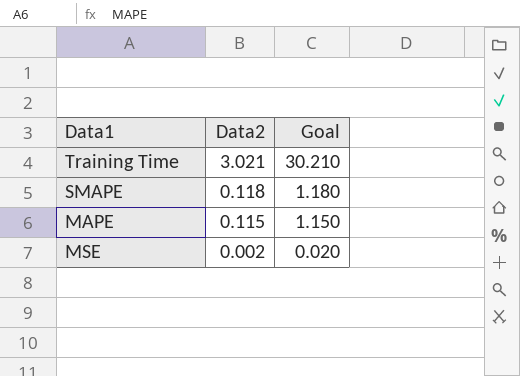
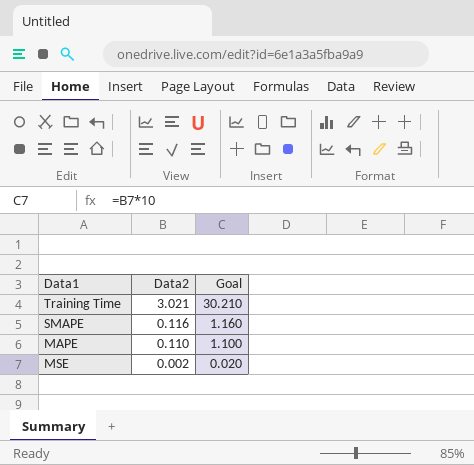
SMAPE | Data2: 0.118 -> 0.116
SMAPE | Goal: 1.180 -> 1.160
MAPE | Data2: 0.115 -> 0.110
MAPE | Goal: 1.150 -> 1.100

